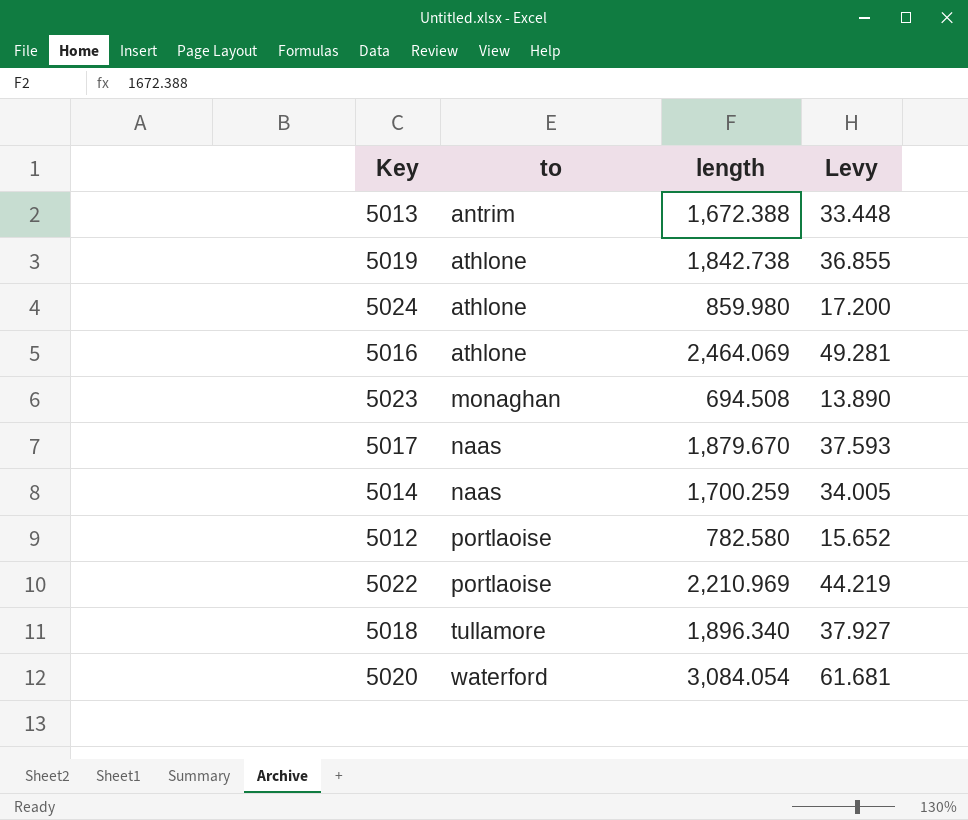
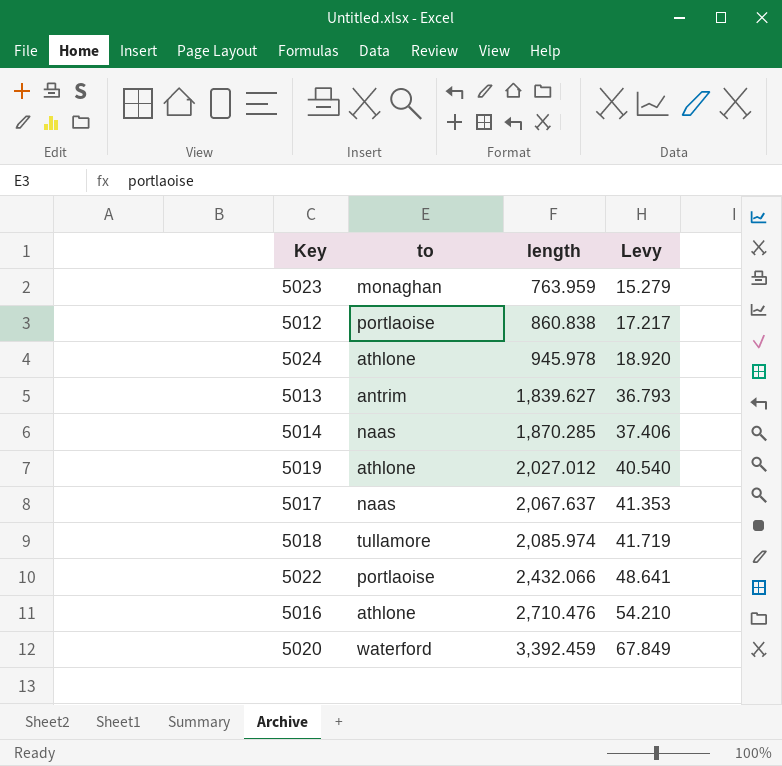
row order: to ascending -> length ascending
5023 | length: 694.508 -> 763.959
5023 | Levy: 13.890 -> 15.279
5012 | length: 782.580 -> 860.838
5012 | Levy: 15.652 -> 17.217
5024 | length: 859.980 -> 945.978
5024 | Levy: 17.200 -> 18.920
5013 | length: 1,672.388 -> 1,839.627
5013 | Levy: 33.448 -> 36.793
5014 | length: 1,700.259 -> 1,870.285
5014 | Levy: 34.005 -> 37.406
5019 | length: 1,842.738 -> 2,027.012
5019 | Levy: 36.855 -> 40.540
5017 | length: 1,879.670 -> 2,067.637
5017 | Levy: 37.593 -> 41.353
5018 | length: 1,896.340 -> 2,085.974
5018 | Levy: 37.927 -> 41.719
5022 | length: 2,210.969 -> 2,432.066
5022 | Levy: 44.219 -> 48.641
5016 | length: 2,464.069 -> 2,710.476
5016 | Levy: 49.281 -> 54.210
5020 | length: 3,084.054 -> 3,392.459
5020 | Levy: 61.681 -> 67.849

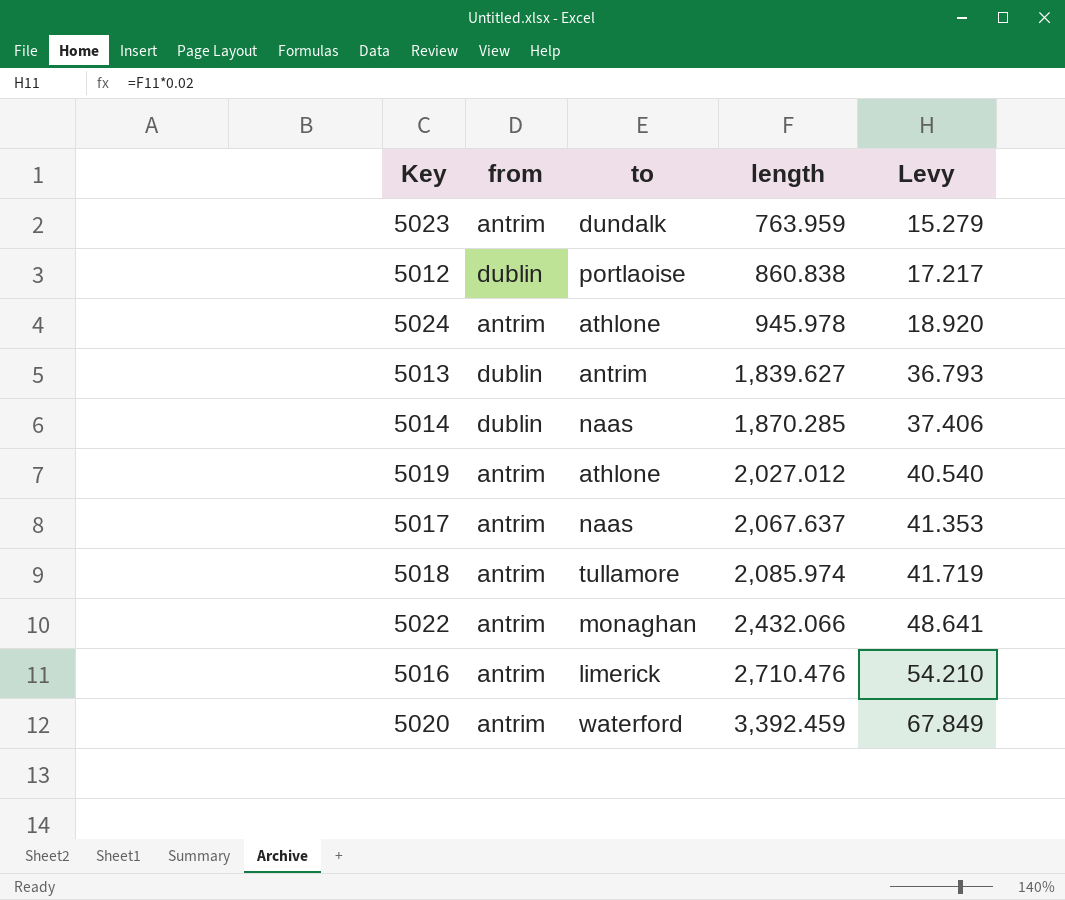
column from | position: none -> 2
5023 | to: monaghan -> dundalk
5022 | to: portlaoise -> monaghan
5016 | to: athlone -> limerick

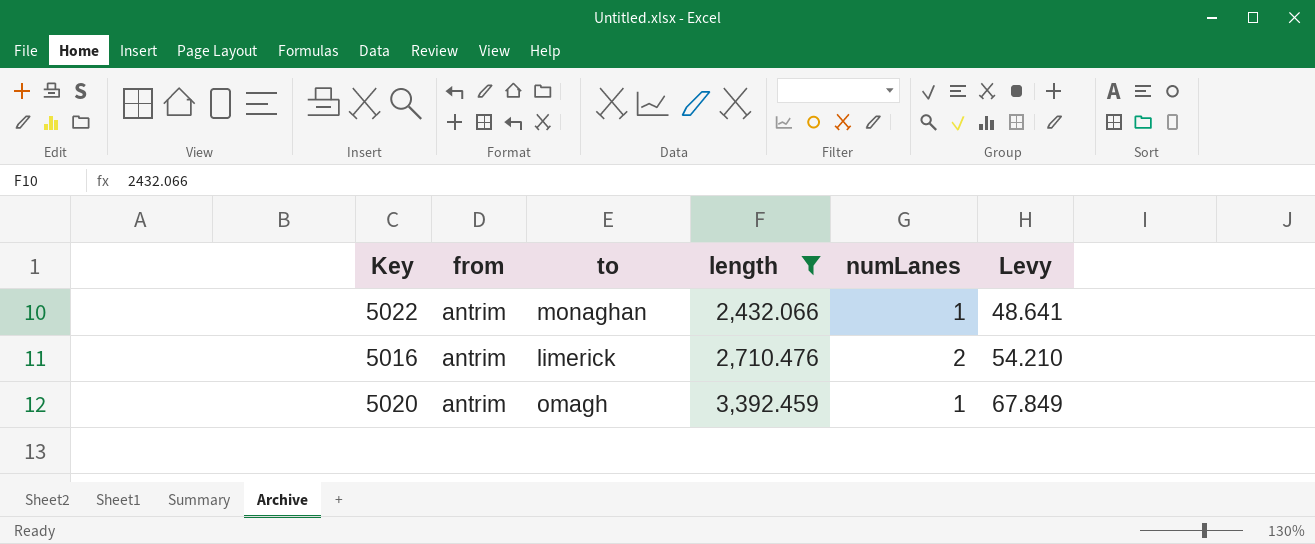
filter: none -> length >= 2,432.066
column numLanes | position: none -> 5
5020 | to: waterford -> omagh

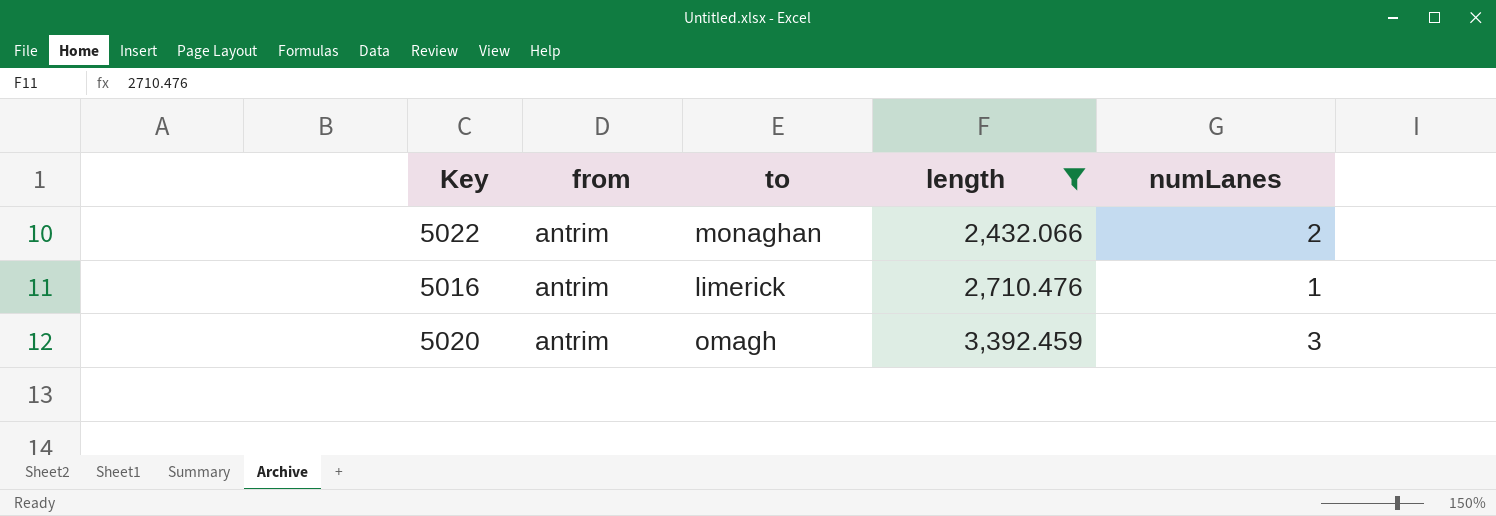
column Levy | formula: [length] * 0.02 -> none
5022 | numLanes: 1 -> 2
5016 | numLanes: 2 -> 1
5020 | numLanes: 1 -> 3

